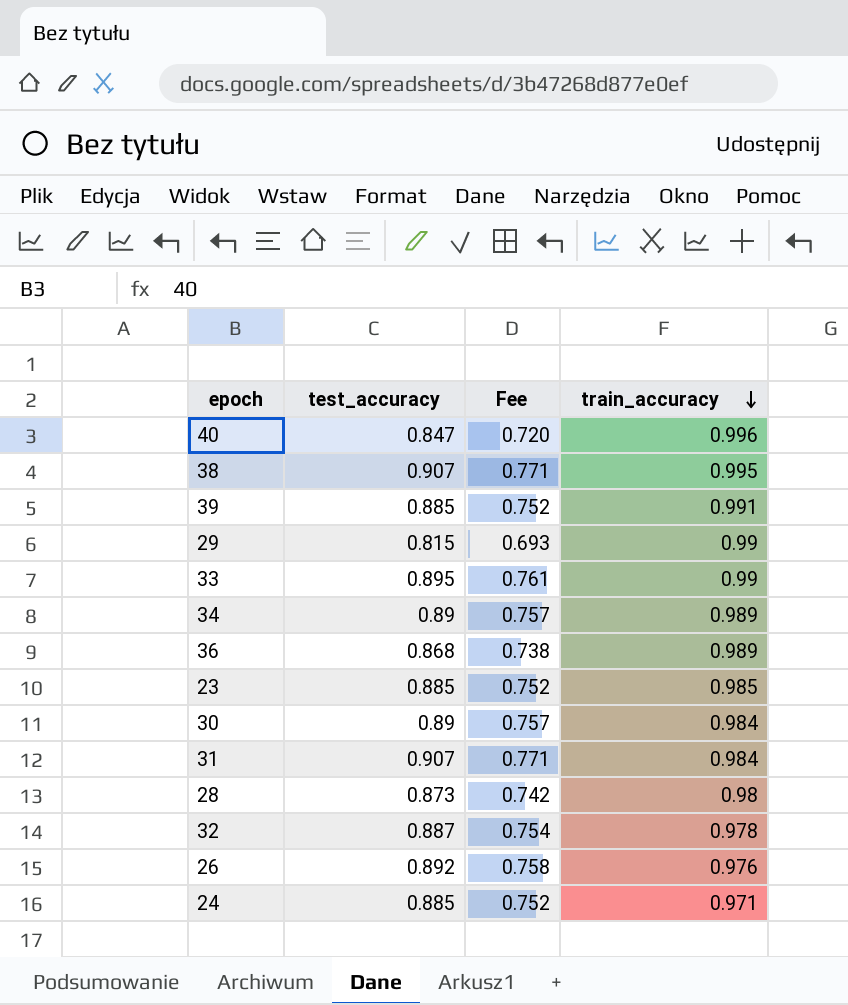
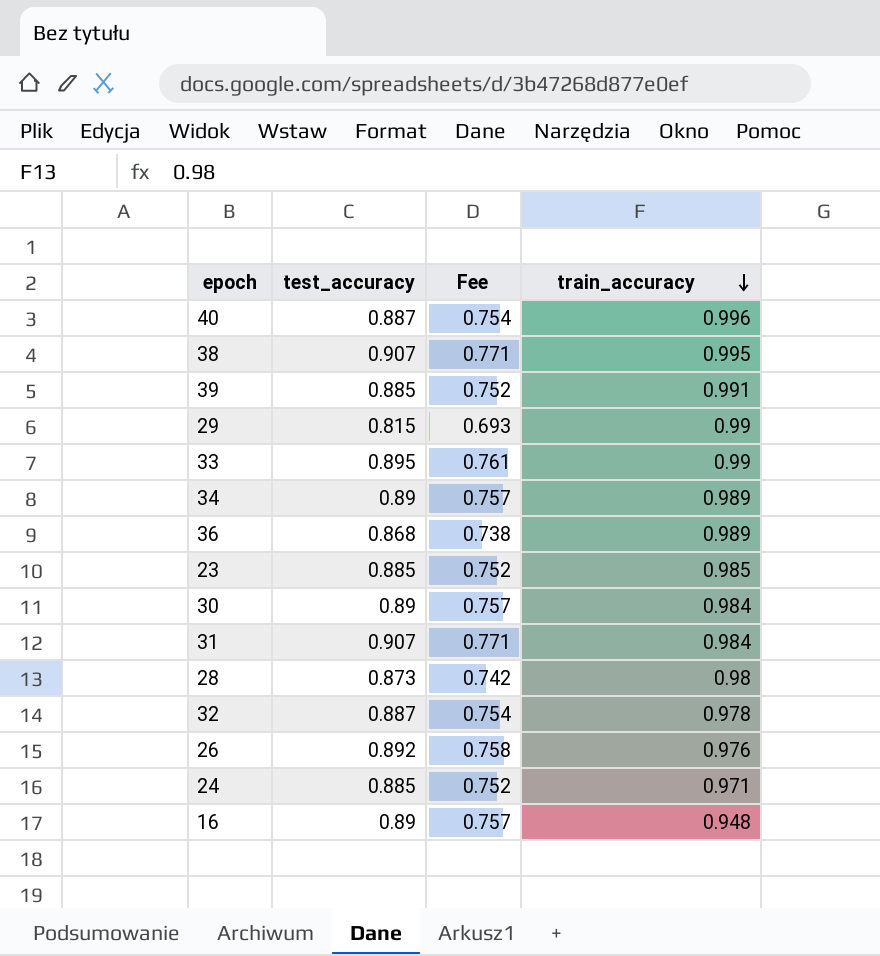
40 | test_accuracy: 0.847 -> 0.887
40 | Fee: 0.720 -> 0.754
row 16: none -> 0.89 | 0.757 | 0.948

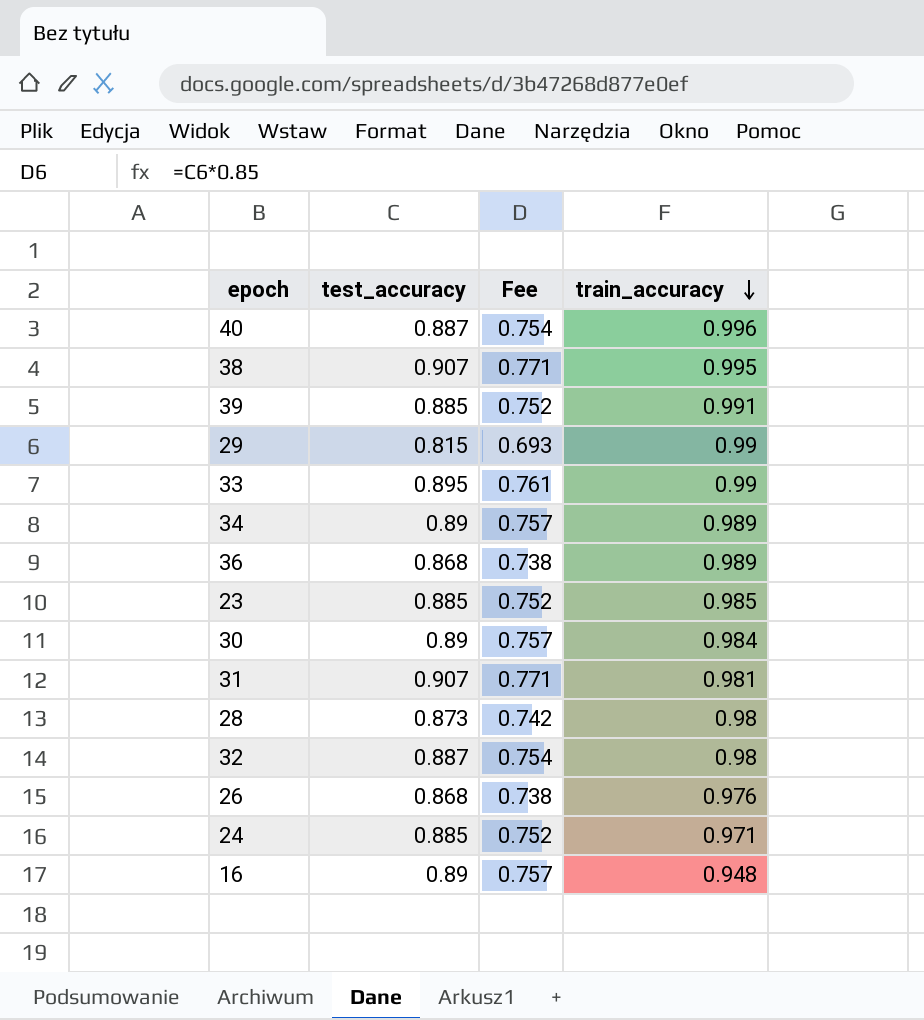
31 | train_accuracy: 0.984 -> 0.981
32 | train_accuracy: 0.978 -> 0.98
26 | test_accuracy: 0.892 -> 0.868
26 | Fee: 0.758 -> 0.738

